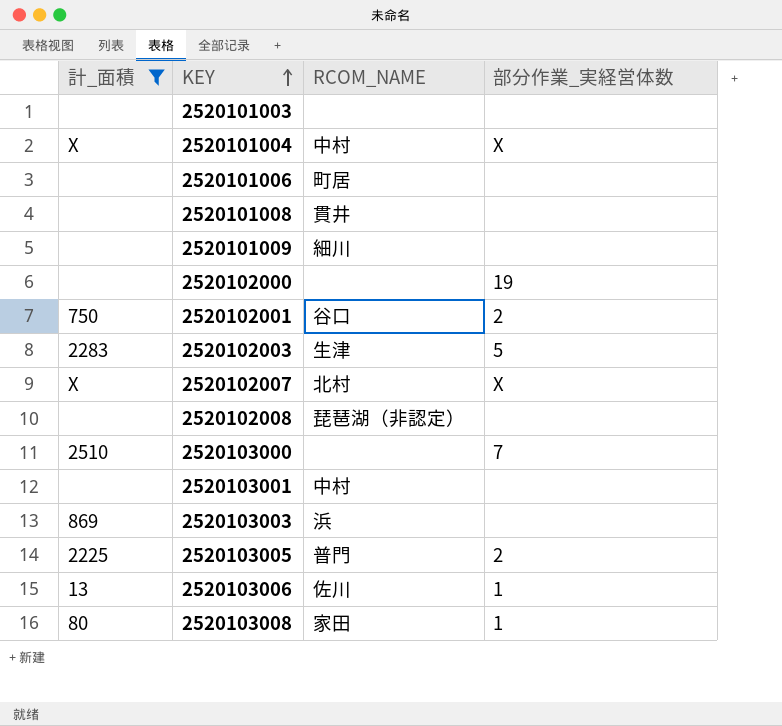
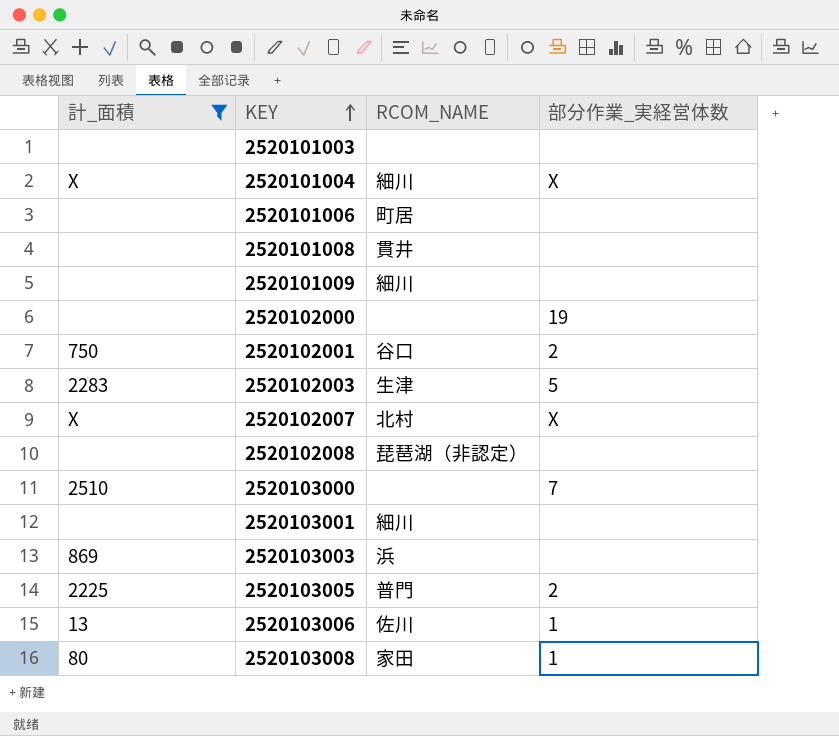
2520101004 | RCOM_NAME: 中村 -> 細川
2520103001 | RCOM_NAME: 中村 -> 細川

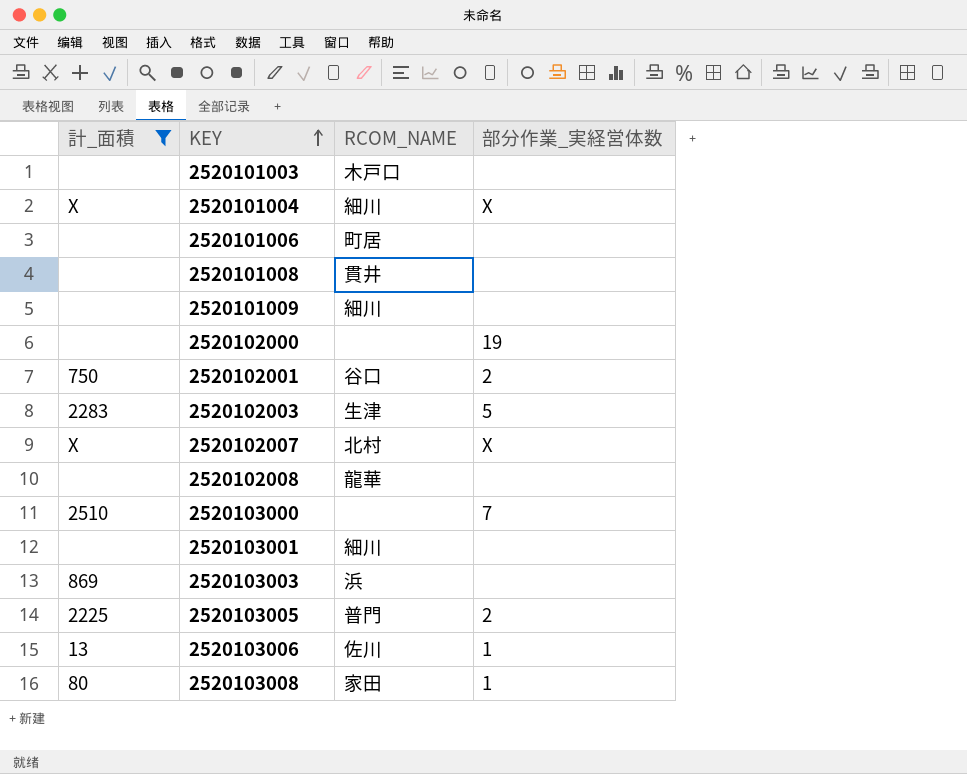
2520101003 | RCOM_NAME: none -> 木戸口
2520102008 | RCOM_NAME: 琵琶湖（非認定） -> 龍華

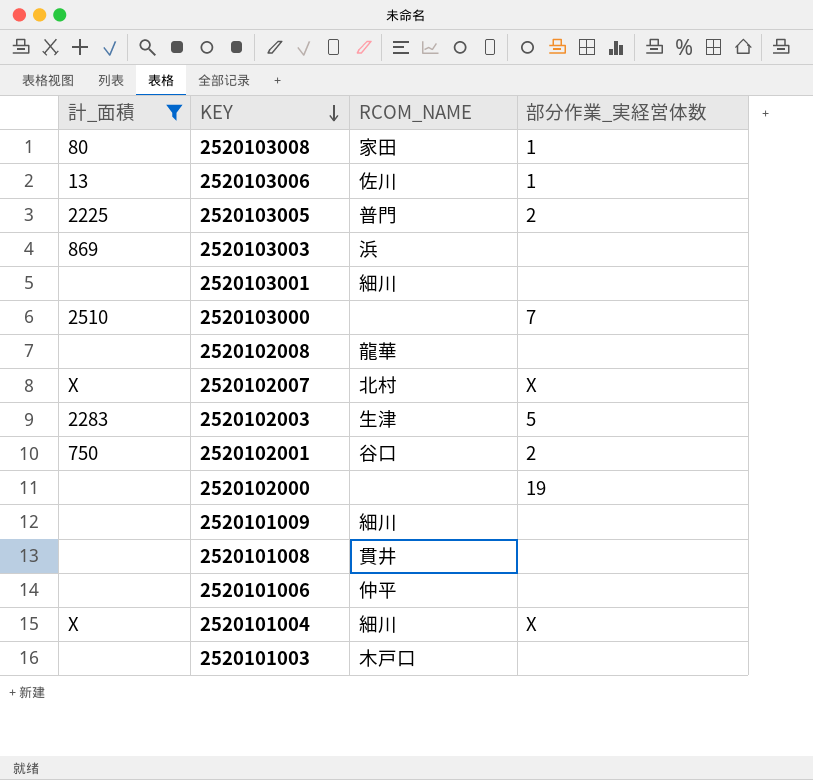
row order: KEY ascending -> KEY descending
2520101006 | RCOM_NAME: 町居 -> 仲平

